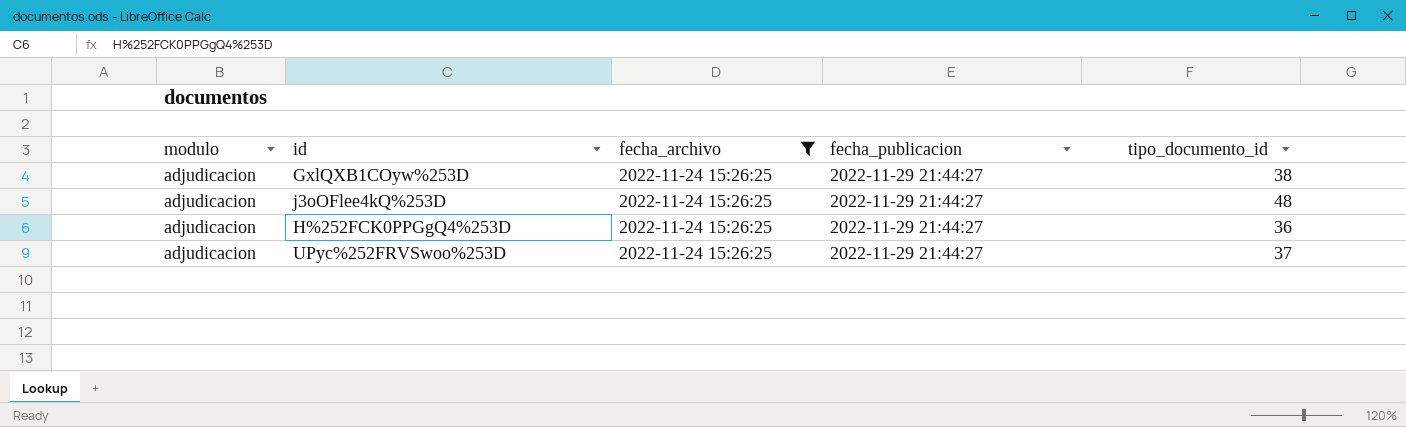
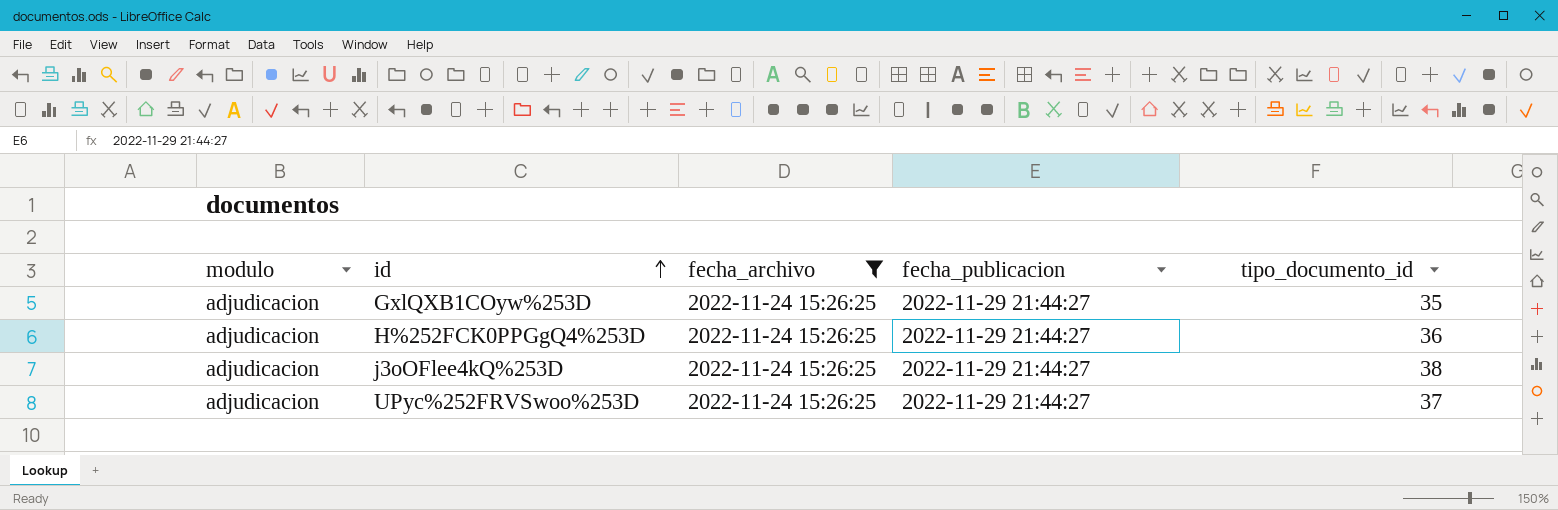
row order: none -> id ascending
GxlQXB1COyw%253D | tipo_documento_id: 38 -> 35
j3oOFlee4kQ%253D | tipo_documento_id: 48 -> 38

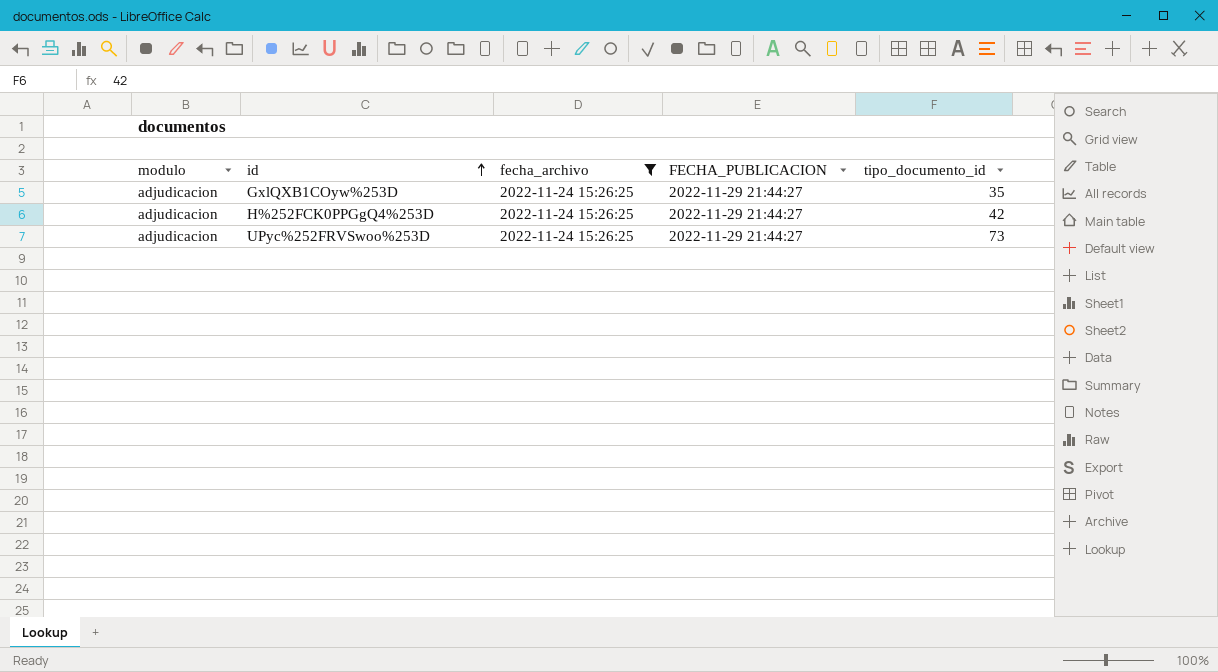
column name: fecha_publicacion -> FECHA_PUBLICACION
row j3oOFlee4kQ%253D: adjudicacion | 2022-11-24 15:26:25 | 2022-11-29 21:44:27 | 38 -> none
H%252FCK0PPGgQ4%253D | tipo_documento_id: 36 -> 42
UPyc%252FRVSwoo%253D | tipo_documento_id: 37 -> 73

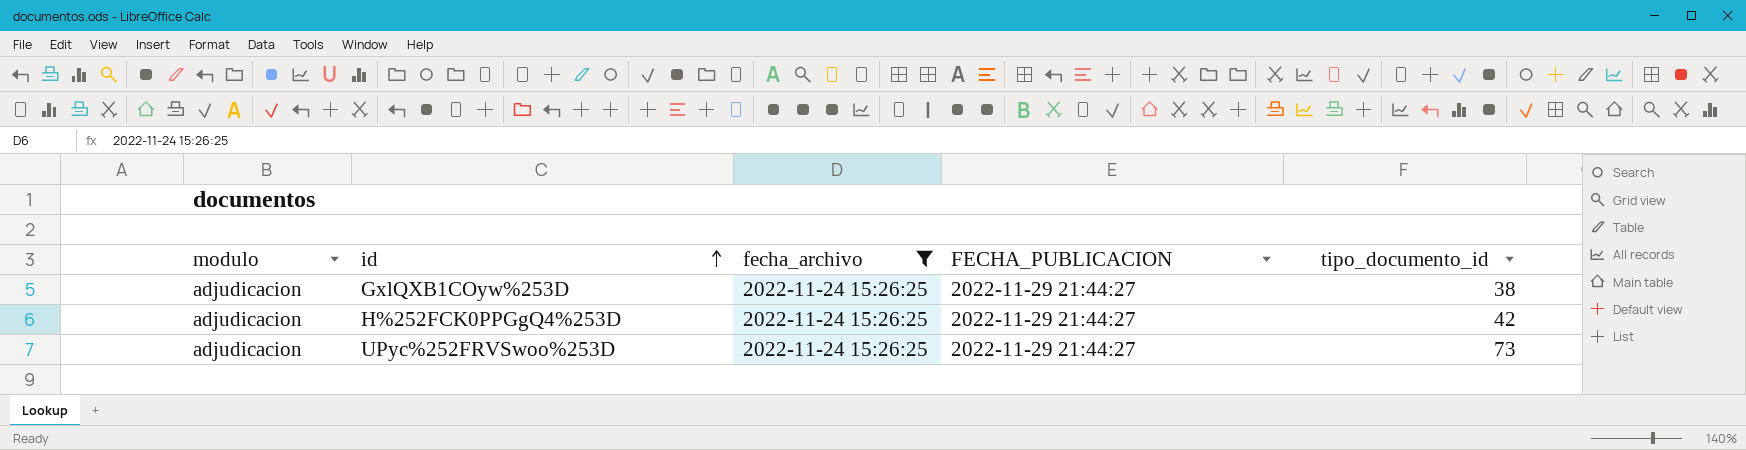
GxlQXB1COyw%253D | tipo_documento_id: 35 -> 38

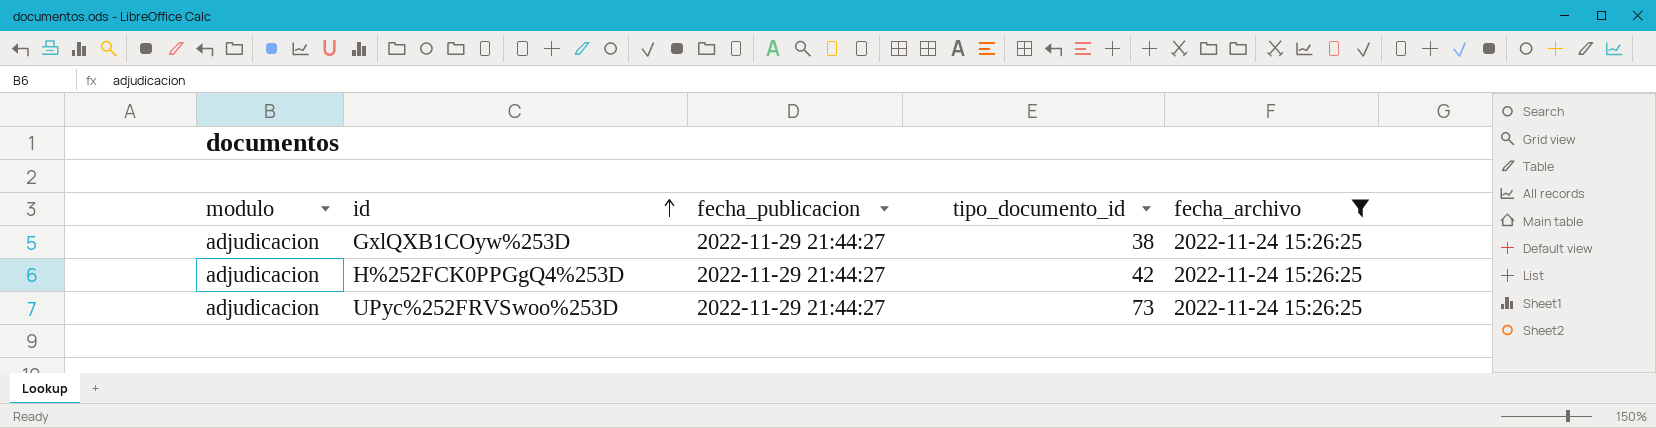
column name: FECHA_PUBLICACION -> fecha_publicacion
column fecha_archivo | position: 3 -> 5

